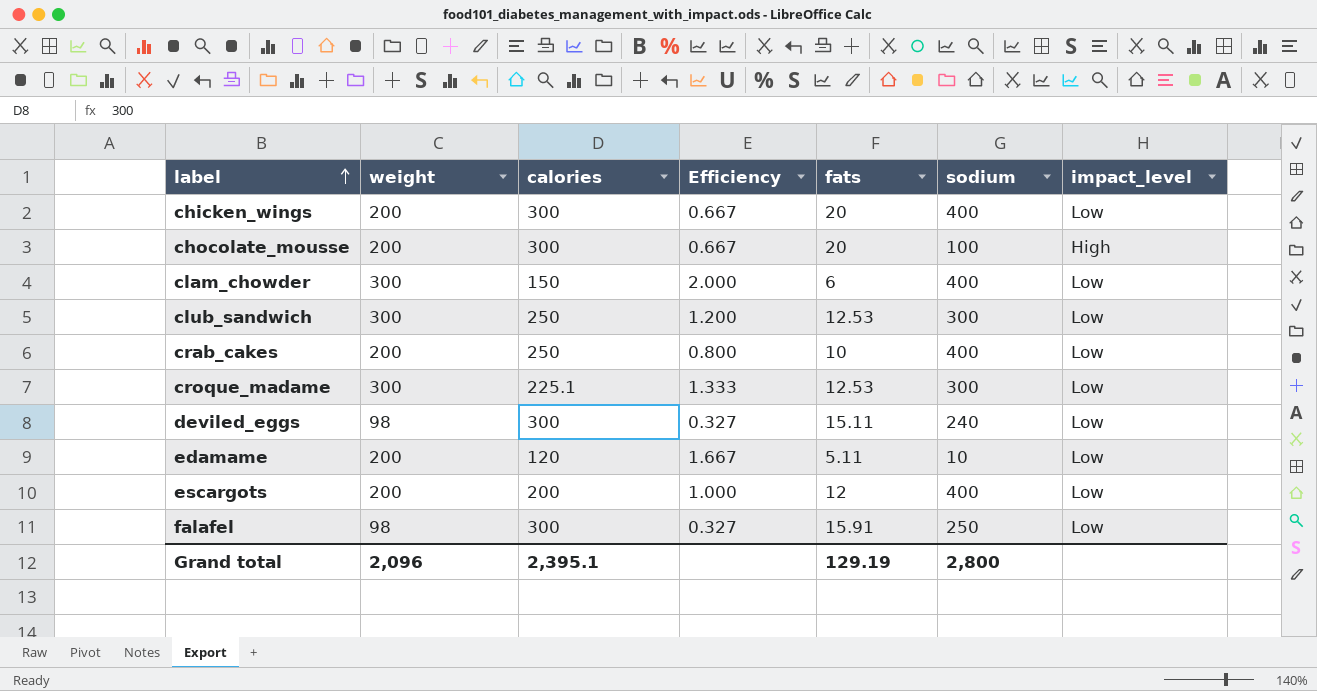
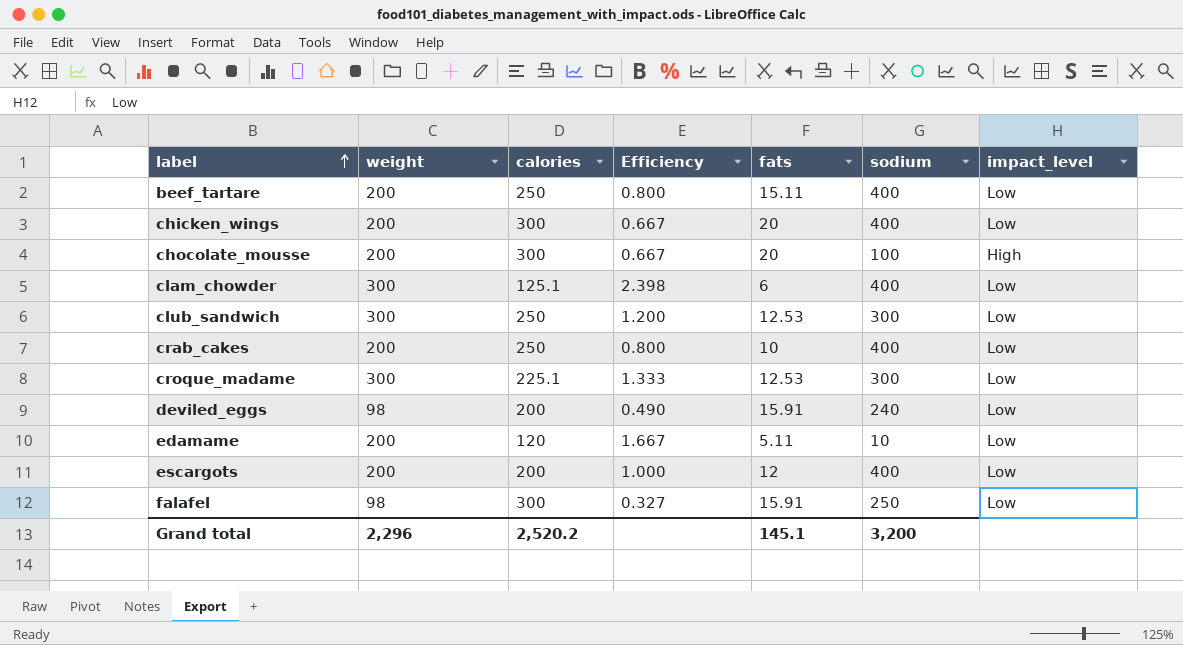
row beef_tartare: none -> 200 | 250 | 0.800 | 15.11 | 400 | Low
clam_chowder | calories: 150 -> 125.1
clam_chowder | Efficiency: 2.000 -> 2.398
deviled_eggs | calories: 300 -> 200
deviled_eggs | Efficiency: 0.327 -> 0.490
deviled_eggs | fats: 15.11 -> 15.91
Grand total | weight: 2,096 -> 2,296
Grand total | calories: 2,395.1 -> 2,520.2
Grand total | fats: 129.19 -> 145.1
Grand total | sodium: 2,800 -> 3,200

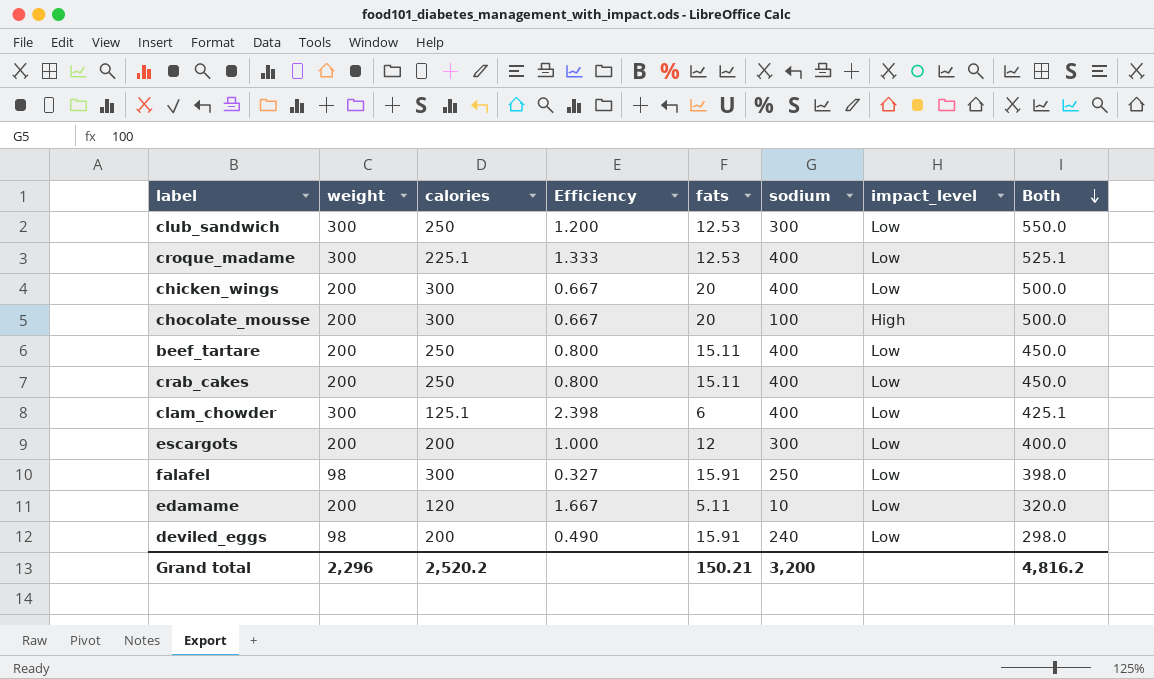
row order: label ascending -> Both descending
column Both | formula: none -> [weight] + [calories]
croque_madame | sodium: 300 -> 400
crab_cakes | fats: 10 -> 15.11
escargots | sodium: 400 -> 300
Grand total | fats: 145.1 -> 150.21

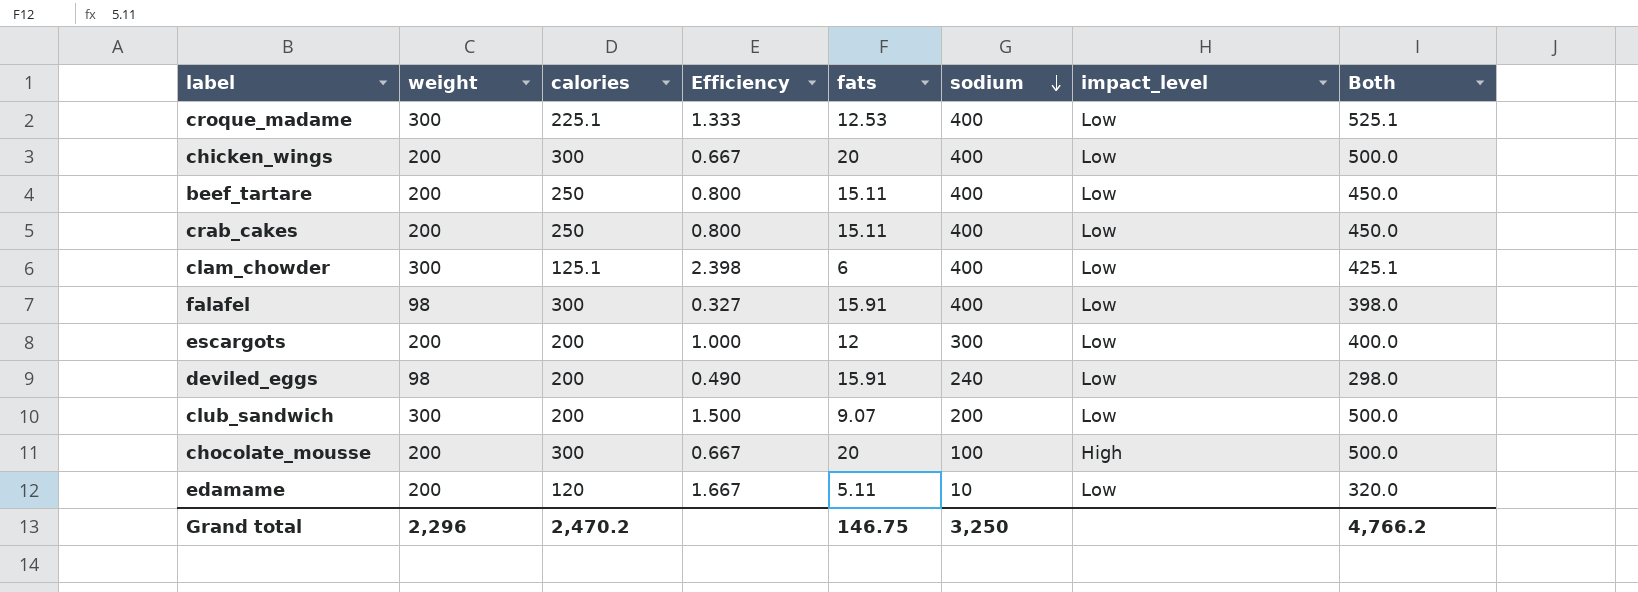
row order: Both descending -> sodium descending
falafel | sodium: 250 -> 400
club_sandwich | calories: 250 -> 200
club_sandwich | Efficiency: 1.200 -> 1.500
club_sandwich | fats: 12.53 -> 9.07
club_sandwich | sodium: 300 -> 200
club_sandwich | Both: 550.0 -> 500.0
Grand total | calories: 2,520.2 -> 2,470.2
Grand total | fats: 150.21 -> 146.75
Grand total | sodium: 3,200 -> 3,250
Grand total | Both: 4,816.2 -> 4,766.2

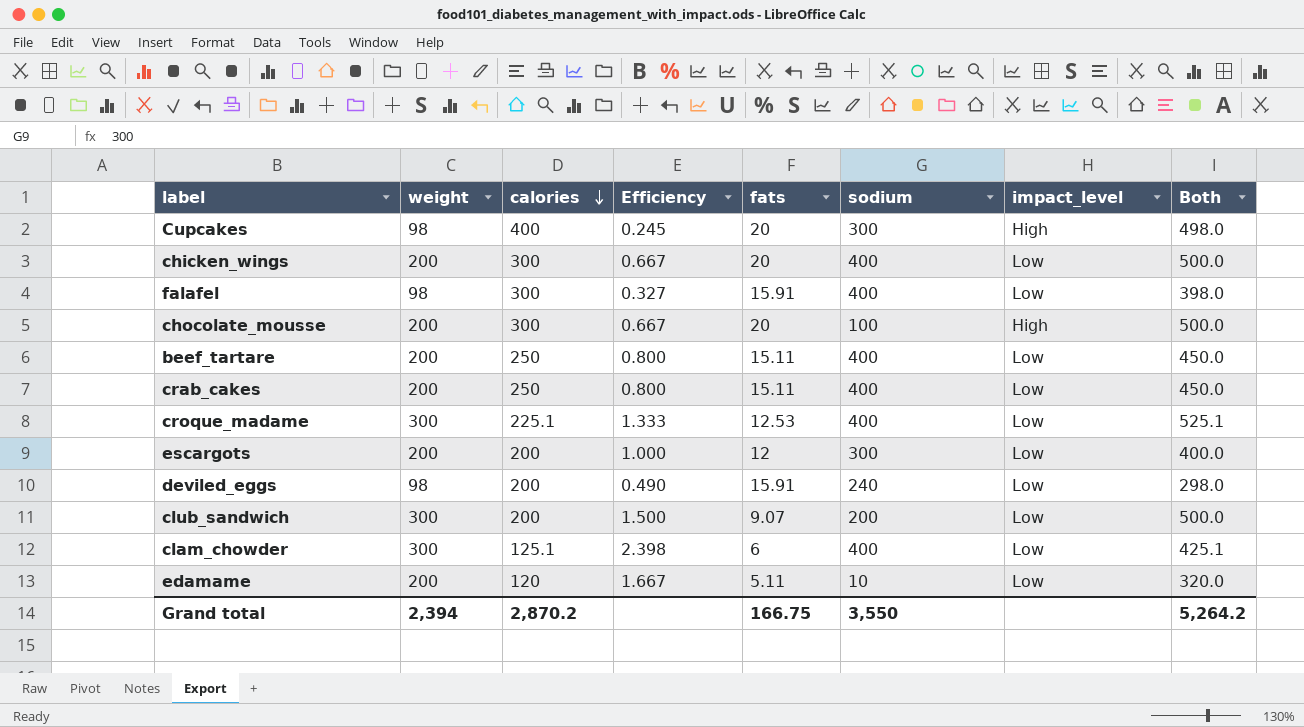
row order: sodium descending -> calories descending
row Cupcakes: none -> 98 | 400 | 0.245 | 20 | 300 | High | 498.0
Grand total | weight: 2,296 -> 2,394
Grand total | calories: 2,470.2 -> 2,870.2
Grand total | fats: 146.75 -> 166.75
Grand total | sodium: 3,250 -> 3,550
Grand total | Both: 4,766.2 -> 5,264.2

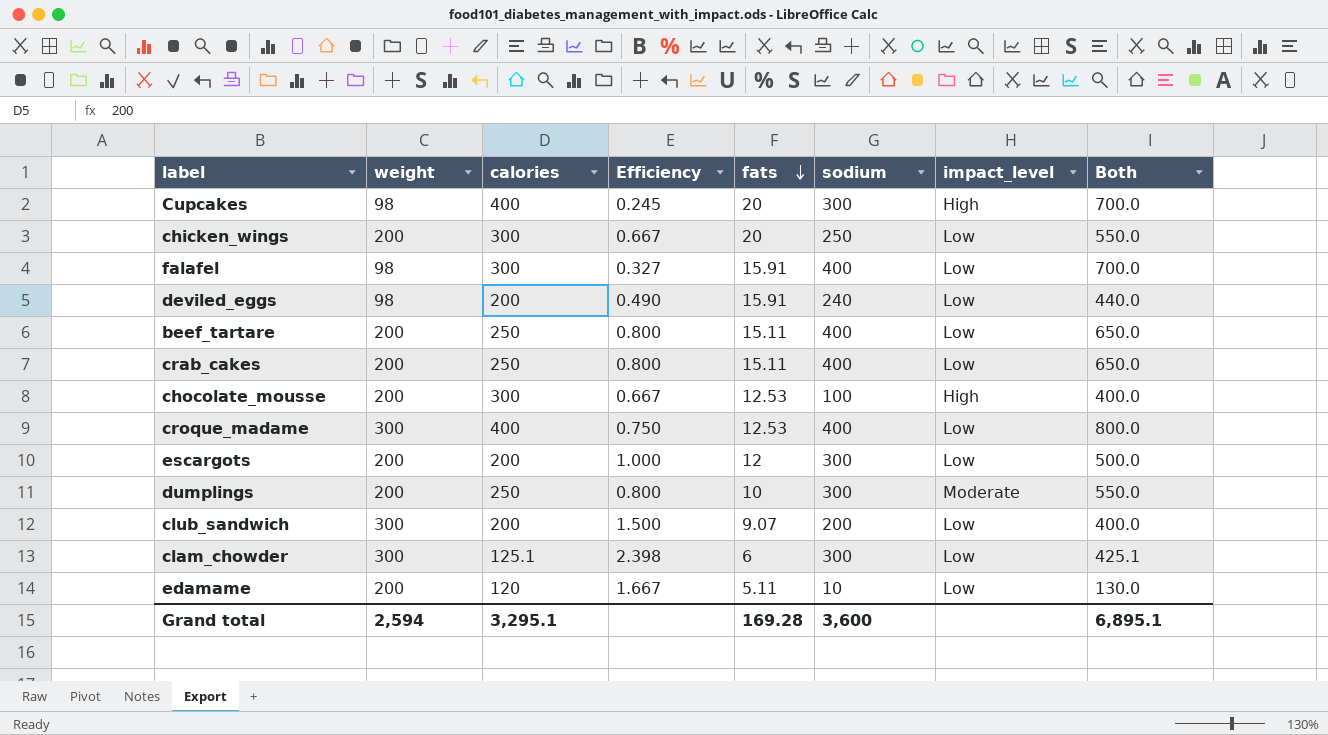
row order: calories descending -> fats descending
column Both | formula: [weight] + [calories] -> [calories] + [sodium]
chicken_wings | sodium: 400 -> 250
chocolate_mousse | fats: 20 -> 12.53
croque_madame | calories: 225.1 -> 400
croque_madame | Efficiency: 1.333 -> 0.750
row dumplings: none -> 200 | 250 | 0.800 | 10 | 300 | Moderate | 550.0
clam_chowder | sodium: 400 -> 300
Grand total | weight: 2,394 -> 2,594
Grand total | calories: 2,870.2 -> 3,295.1
Grand total | fats: 166.75 -> 169.28
Grand total | sodium: 3,550 -> 3,600
Grand total | Both: 5,264.2 -> 6,895.1

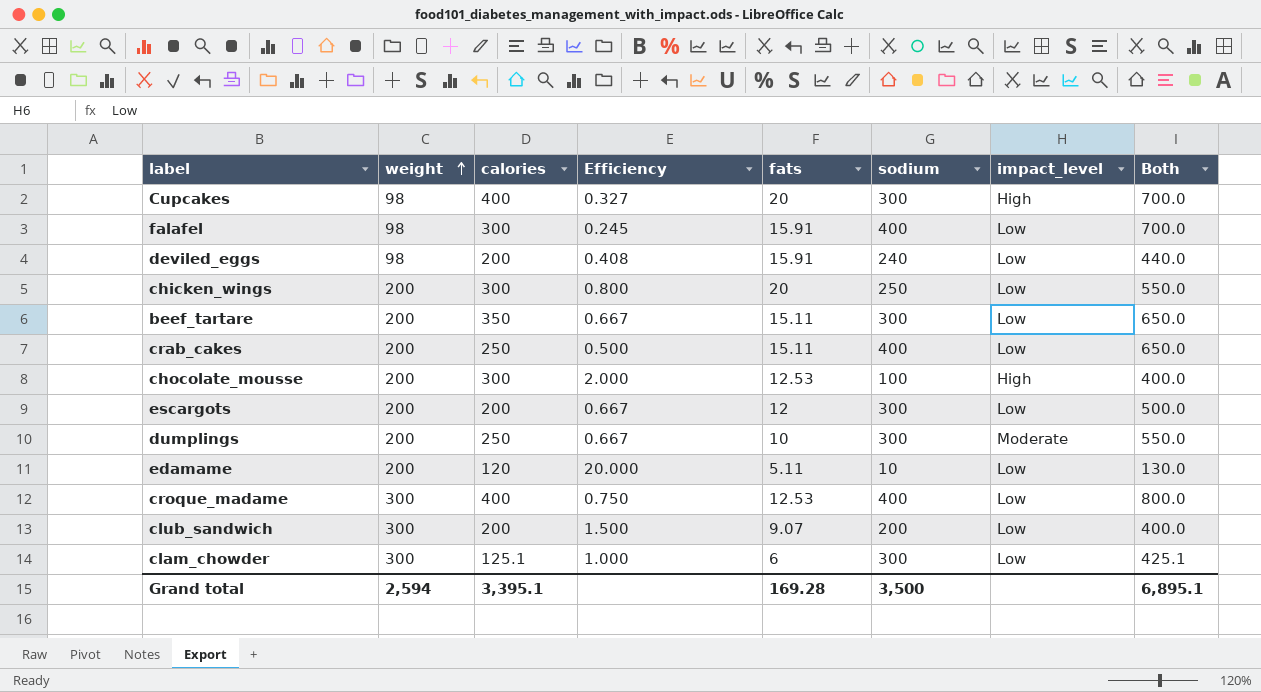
row order: fats descending -> weight ascending
column Efficiency | formula: [weight] / [calories] -> [weight] / [sodium]
beef_tartare | calories: 250 -> 350
beef_tartare | sodium: 400 -> 300
Grand total | calories: 3,295.1 -> 3,395.1
Grand total | sodium: 3,600 -> 3,500

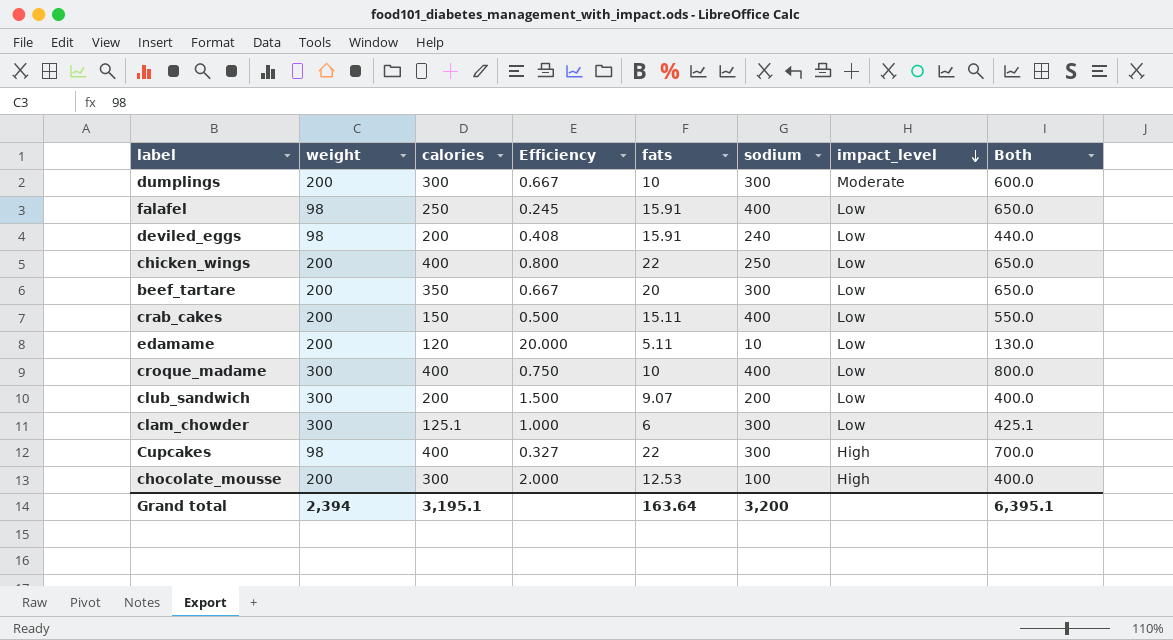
row order: weight ascending -> impact_level descending
row escargots: 200 | 200 | 0.667 | 12 | 300 | Low | 500.0 -> none
dumplings | calories: 250 -> 300
dumplings | Both: 550.0 -> 600.0
falafel | calories: 300 -> 250
falafel | Both: 700.0 -> 650.0
chicken_wings | calories: 300 -> 400
chicken_wings | fats: 20 -> 22
chicken_wings | Both: 550.0 -> 650.0
beef_tartare | fats: 15.11 -> 20
crab_cakes | calories: 250 -> 150
crab_cakes | Both: 650.0 -> 550.0
croque_madame | fats: 12.53 -> 10
Cupcakes | fats: 20 -> 22
Grand total | weight: 2,594 -> 2,394
Grand total | calories: 3,395.1 -> 3,195.1
Grand total | fats: 169.28 -> 163.64
Grand total | sodium: 3,500 -> 3,200
Grand total | Both: 6,895.1 -> 6,395.1

